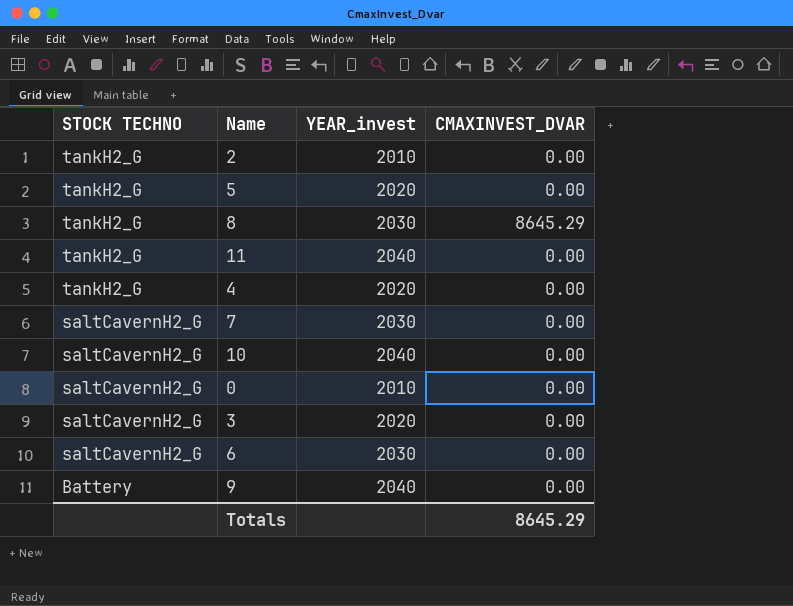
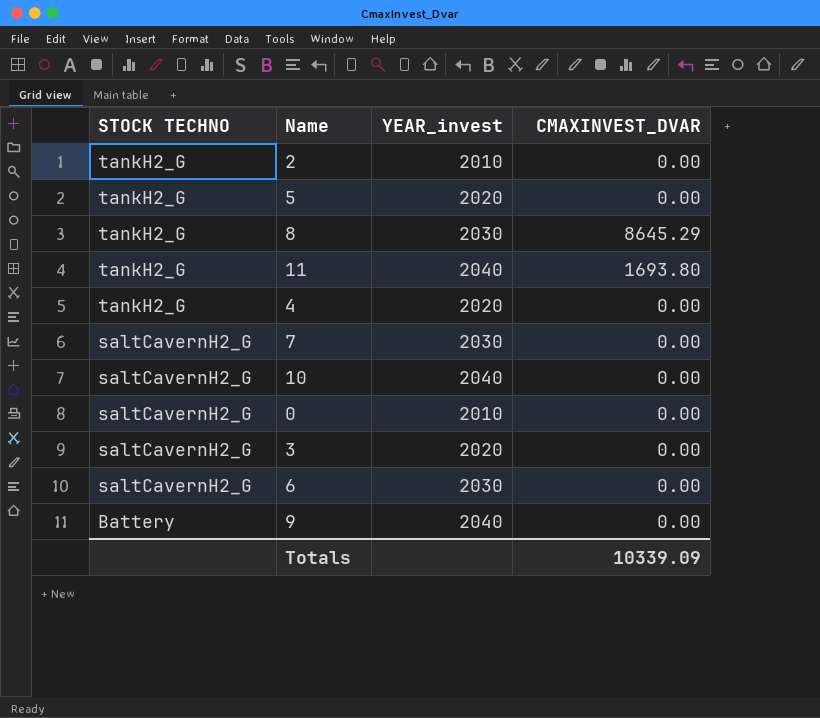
11 | CMAXINVEST_DVAR: 0.00 -> 1693.80
Totals | CMAXINVEST_DVAR: 8645.29 -> 10339.09

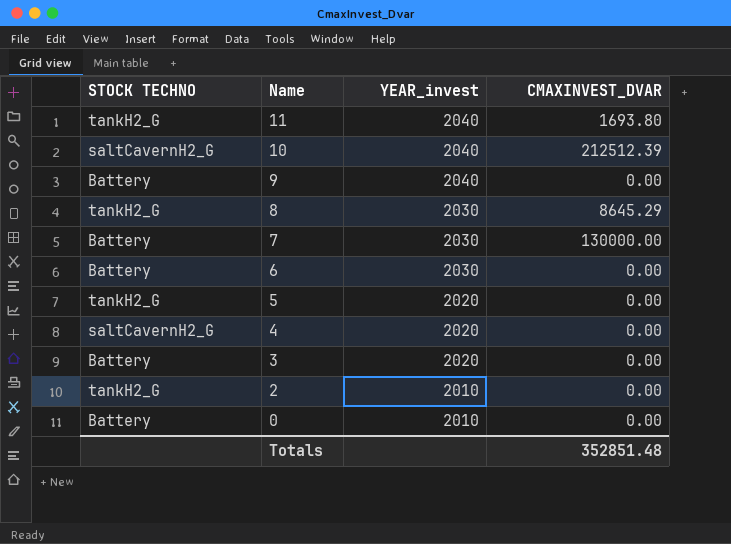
row order: STOCK TECHNO descending -> Name descending
10 | CMAXINVEST_DVAR: 0.00 -> 212512.39
7 | STOCK TECHNO: saltCavernH2_G -> Battery
7 | CMAXINVEST_DVAR: 0.00 -> 130000.00
6 | STOCK TECHNO: saltCavernH2_G -> Battery
4 | STOCK TECHNO: tankH2_G -> saltCavernH2_G
3 | STOCK TECHNO: saltCavernH2_G -> Battery
0 | STOCK TECHNO: saltCavernH2_G -> Battery
Totals | CMAXINVEST_DVAR: 10339.09 -> 352851.48

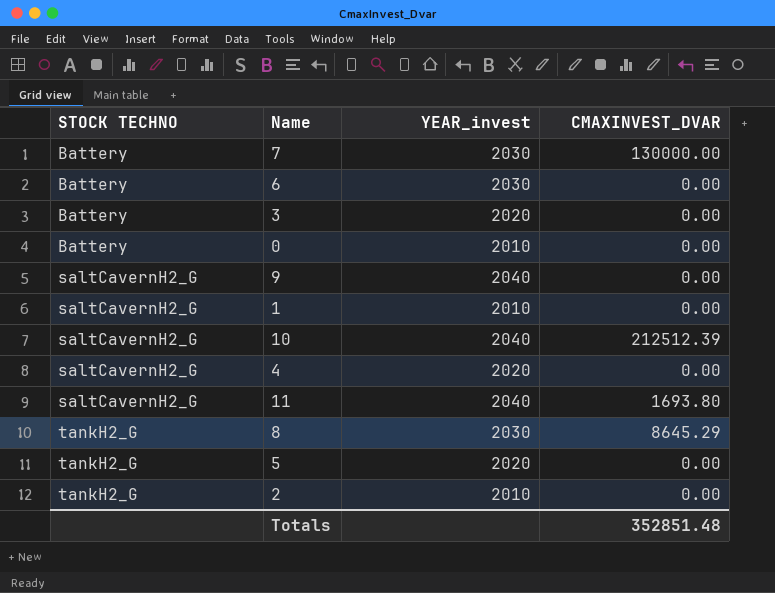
row order: Name descending -> STOCK TECHNO ascending
9 | STOCK TECHNO: Battery -> saltCavernH2_G
row 1: none -> saltCavernH2_G | 2010 | 0.00
11 | STOCK TECHNO: tankH2_G -> saltCavernH2_G

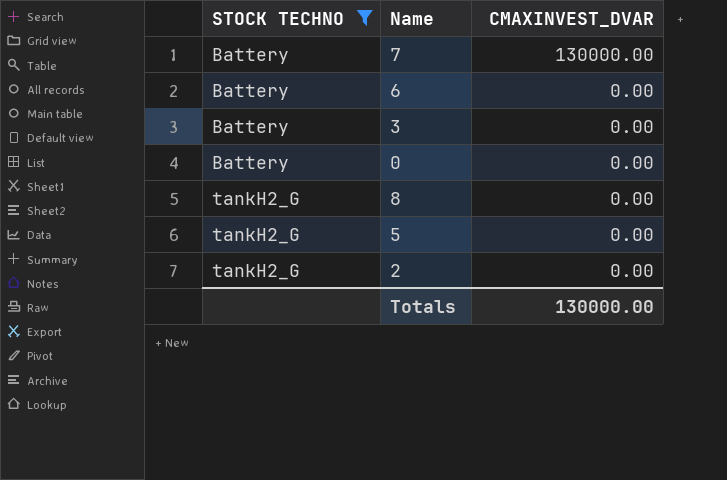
filter: none -> STOCK TECHNO != saltCavernH2_G
column YEAR_invest | position: 3 -> none
8 | CMAXINVEST_DVAR: 8645.29 -> 0.00
Totals | CMAXINVEST_DVAR: 352851.48 -> 130000.00

